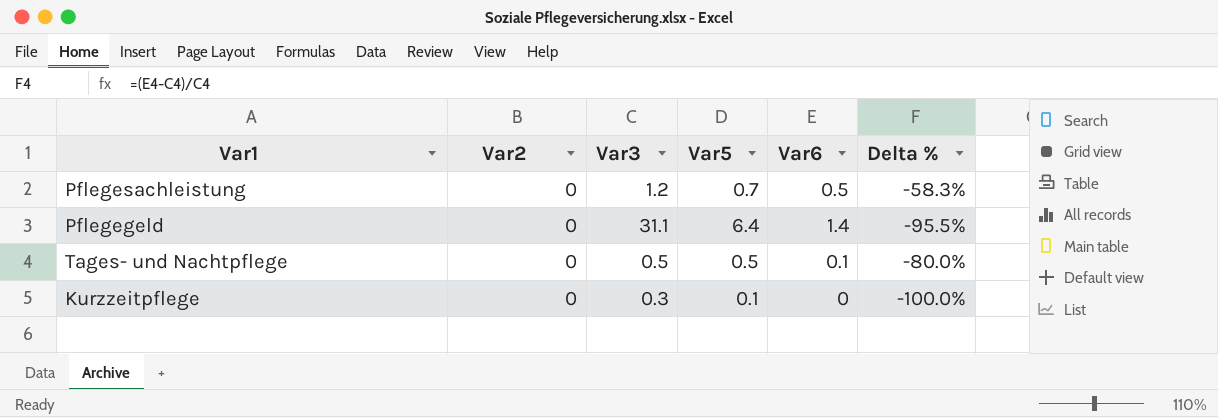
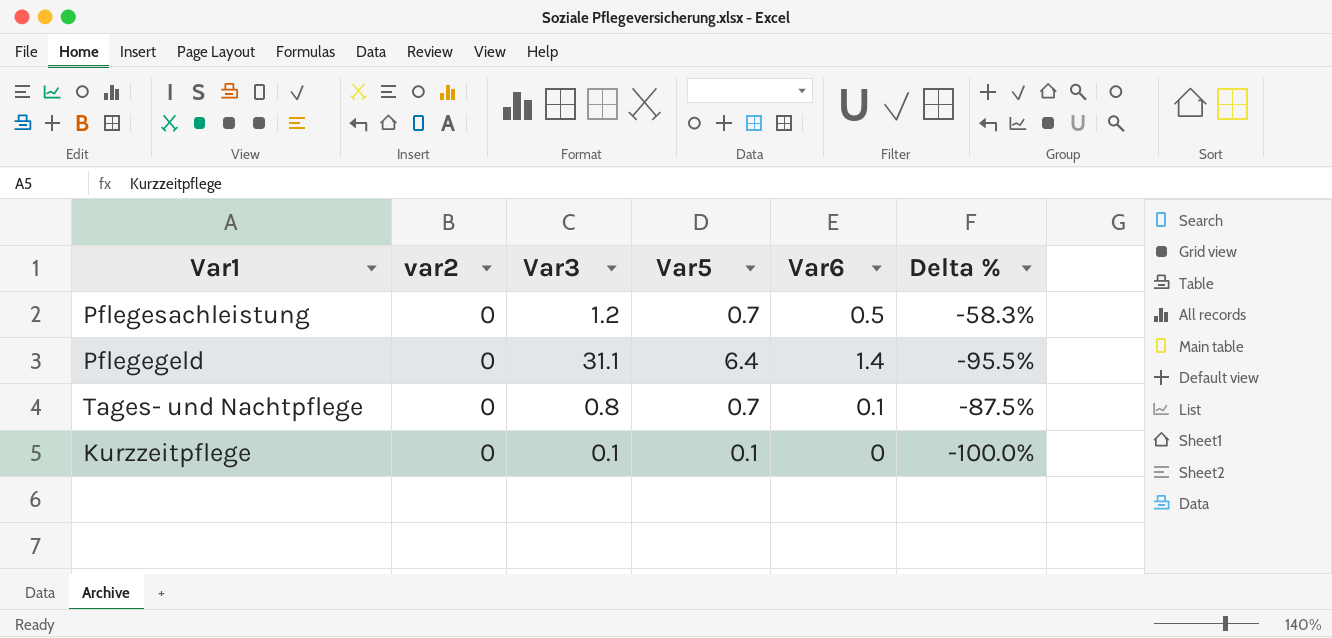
column name: Var2 -> var2
Tages- und Nachtpflege | Var3: 0.5 -> 0.8
Tages- und Nachtpflege | Var5: 0.5 -> 0.7
Tages- und Nachtpflege | Delta %: -80.0% -> -87.5%
Kurzzeitpflege | Var3: 0.3 -> 0.1

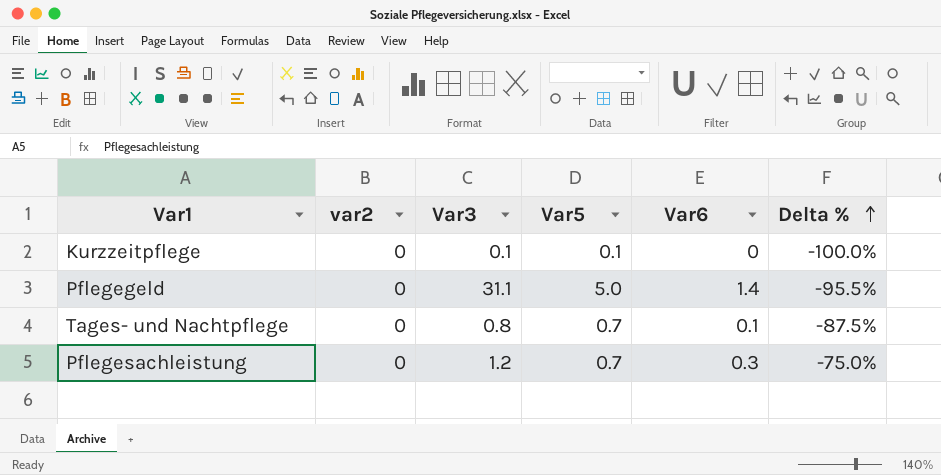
row order: none -> Delta % ascending
Pflegegeld | Var5: 6.4 -> 5.0
Pflegesachleistung | Var6: 0.5 -> 0.3
Pflegesachleistung | Delta %: -58.3% -> -75.0%

